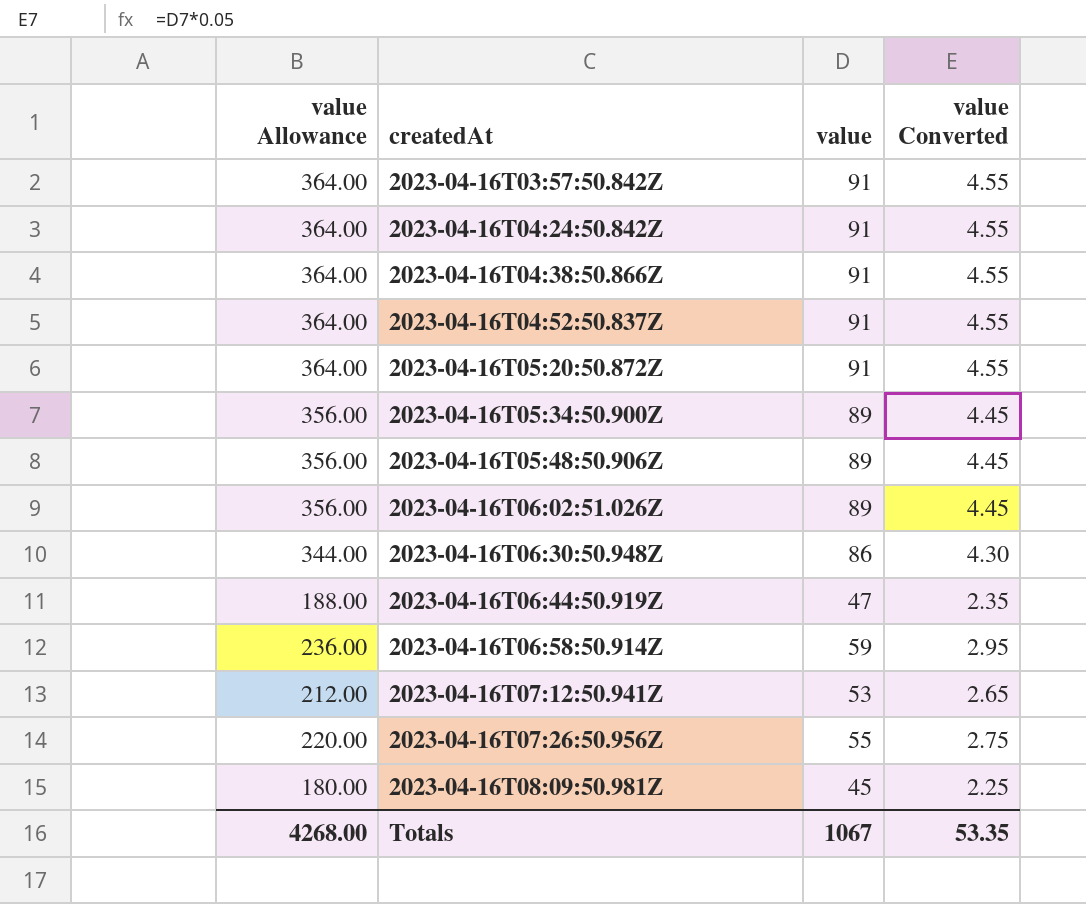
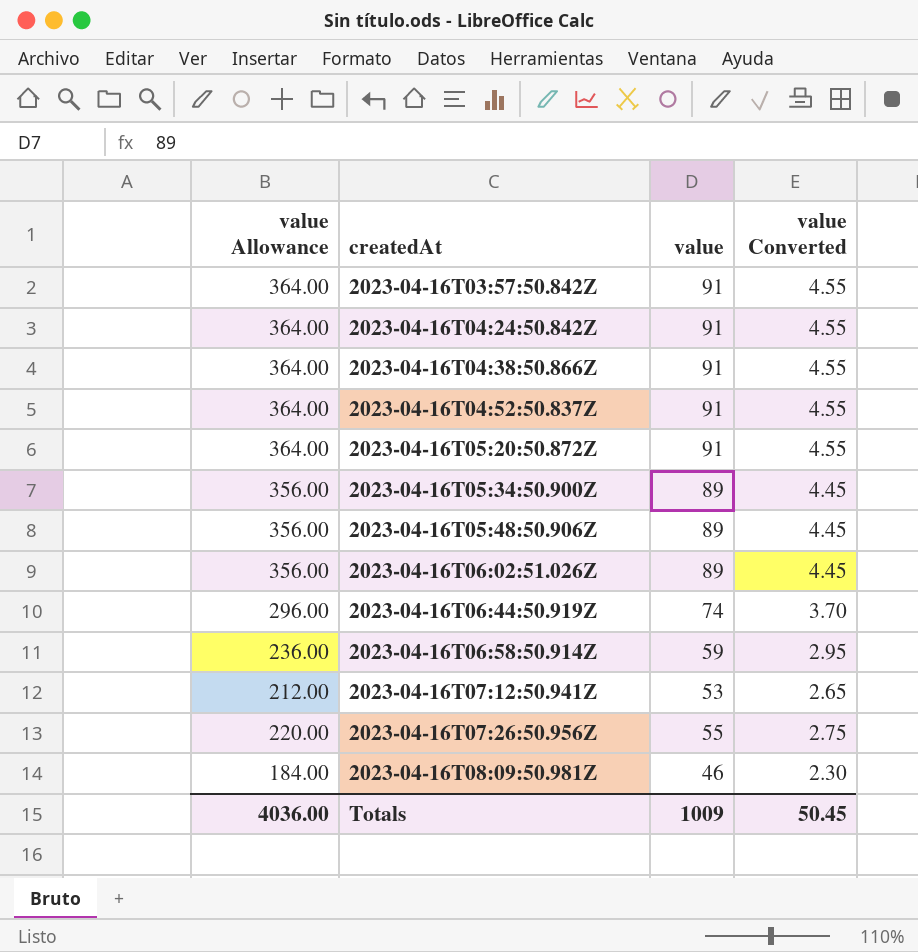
row 2023-04-16T06:30:50.948Z: 344.00 | 86 | 4.30 -> none
2023-04-16T06:44:50.919Z | value Allowance: 188.00 -> 296.00
2023-04-16T06:44:50.919Z | value: 47 -> 74
2023-04-16T06:44:50.919Z | value Converted: 2.35 -> 3.70
2023-04-16T08:09:50.981Z | value Allowance: 180.00 -> 184.00
2023-04-16T08:09:50.981Z | value: 45 -> 46
2023-04-16T08:09:50.981Z | value Converted: 2.25 -> 2.30
Totals | value Allowance: 4268.00 -> 4036.00
Totals | value: 1067 -> 1009
Totals | value Converted: 53.35 -> 50.45

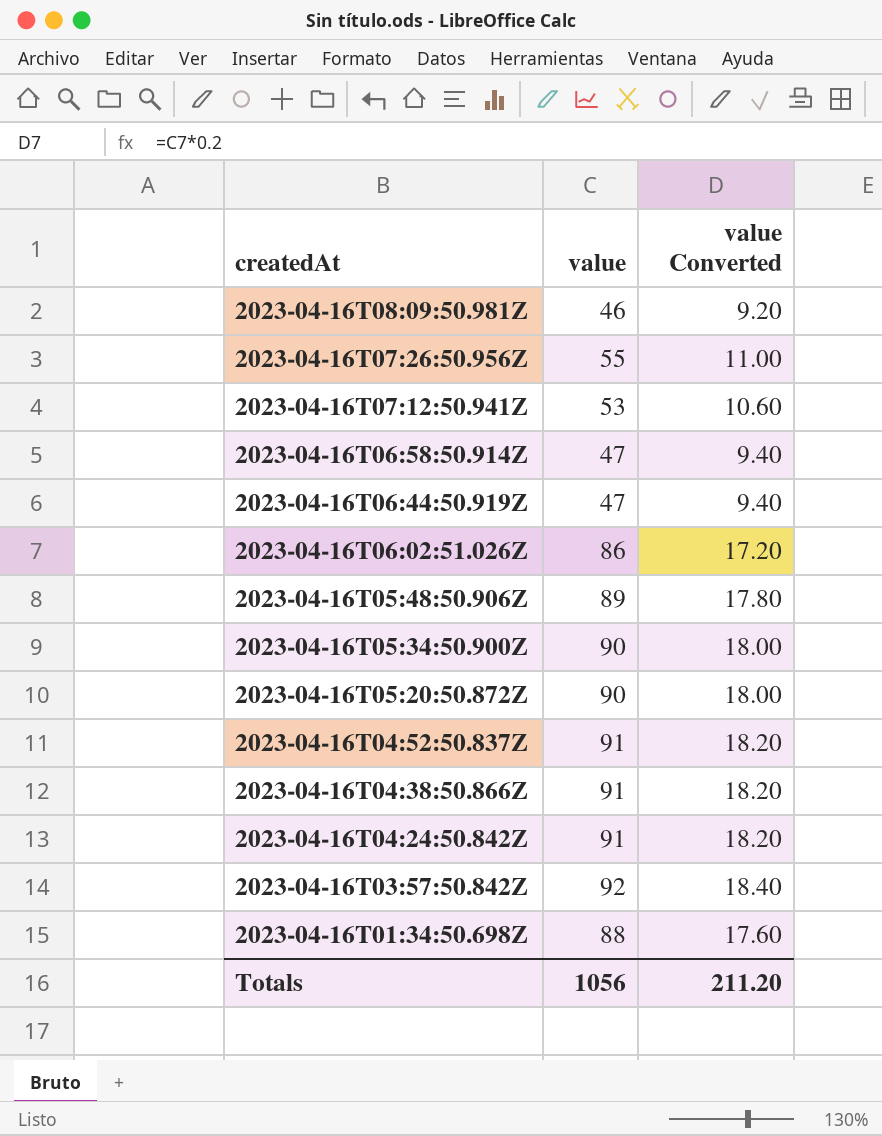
row order: createdAt ascending -> createdAt descending
column value Allowance | formula: [value] * 4 -> none
column value Converted | formula: [value] * 0.05 -> [value] * 0.2
2023-04-16T06:58:50.914Z | value: 59 -> 47
2023-04-16T06:44:50.919Z | value: 74 -> 47
2023-04-16T06:02:51.026Z | value: 89 -> 86
2023-04-16T05:34:50.900Z | value: 89 -> 90
2023-04-16T05:20:50.872Z | value: 91 -> 90
2023-04-16T03:57:50.842Z | value: 91 -> 92
row 2023-04-16T01:34:50.698Z: none -> 88 | 17.60
Totals | value: 1009 -> 1056
Totals | value Converted: 50.45 -> 211.20

